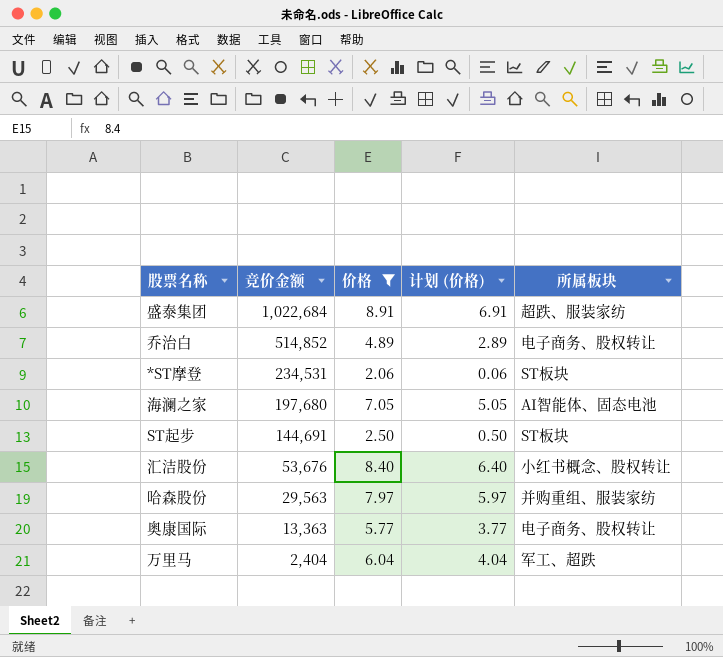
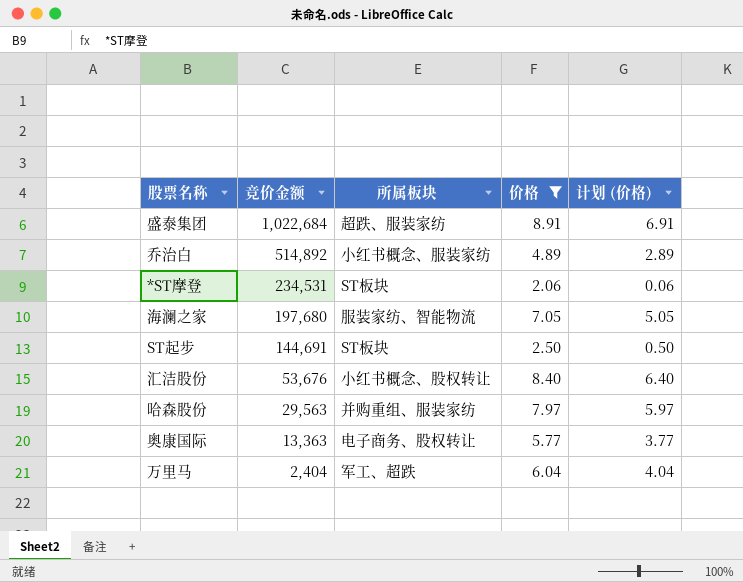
column 所属板块 | position: 5 -> 3
乔治白 | 竞价金额: 514,852 -> 514,892
乔治白 | 所属板块: 电子商务、股权转让 -> 小红书概念、服装家纺
海澜之家 | 所属板块: AI智能体、固态电池 -> 服装家纺、智能物流

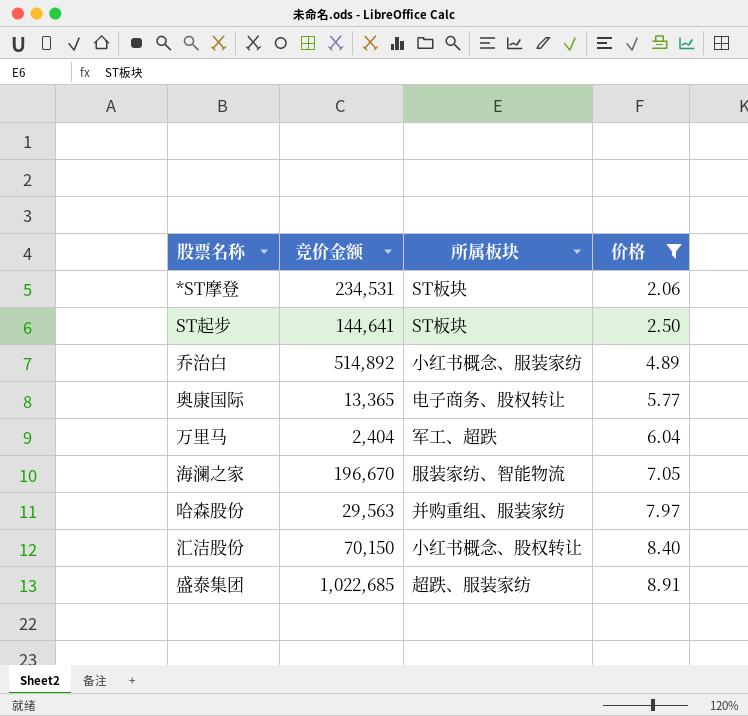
row order: 竞价金额 descending -> 价格 ascending
column 计划 (价格) | formula: [价格] - 2 -> none
ST起步 | 竞价金额: 144,691 -> 144,641
奥康国际 | 竞价金额: 13,363 -> 13,365
海澜之家 | 竞价金额: 197,680 -> 196,670
汇洁股份 | 竞价金额: 53,676 -> 70,150
盛泰集团 | 竞价金额: 1,022,684 -> 1,022,685

